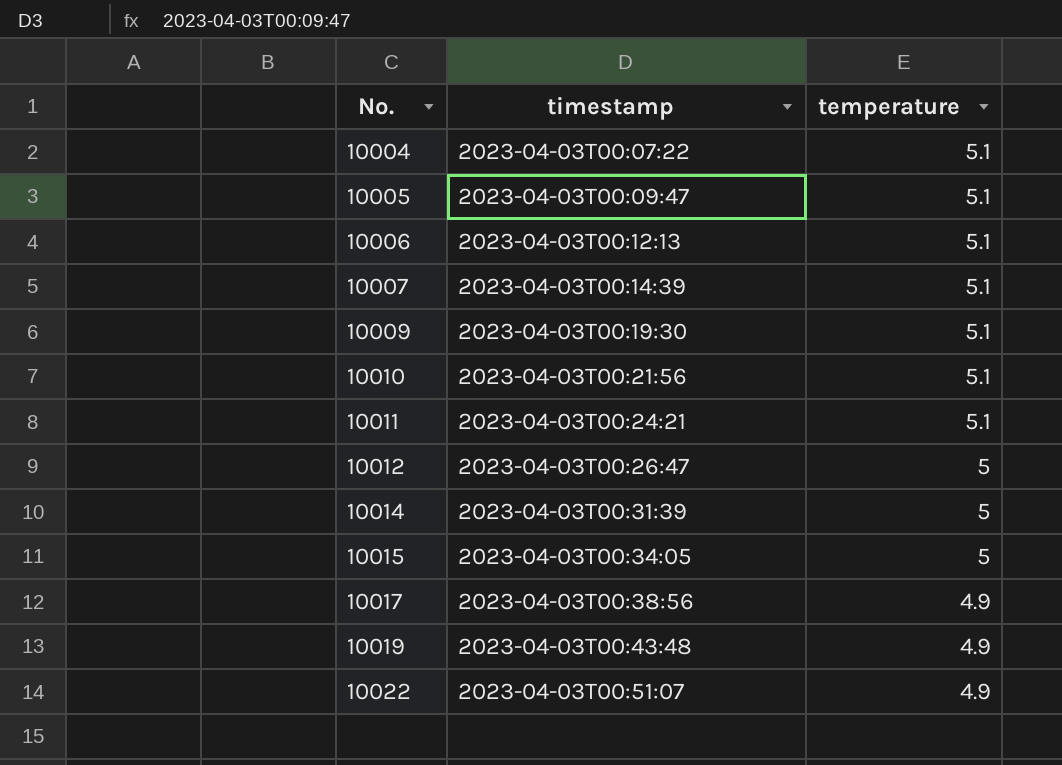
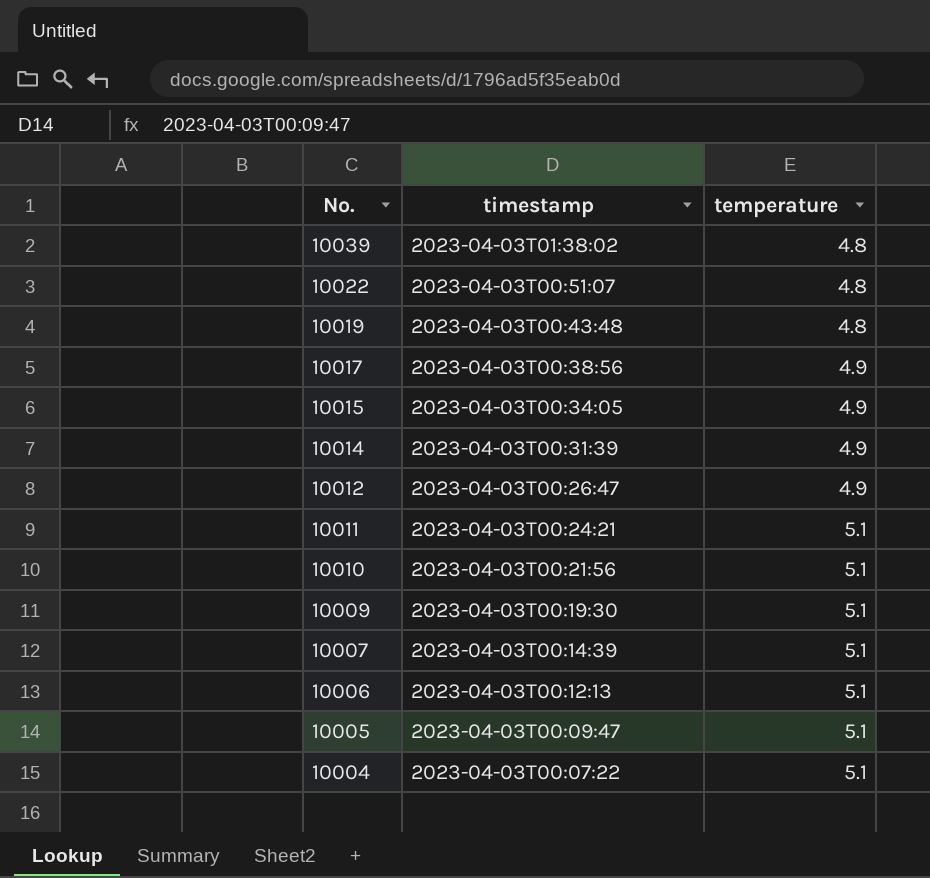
row order: No. ascending -> No. descending
row 10039: none -> 2023-04-03T01:38:02 | 4.8
10022 | temperature: 4.9 -> 4.8
10019 | temperature: 4.9 -> 4.8
10015 | temperature: 5 -> 4.9
10014 | temperature: 5 -> 4.9
10012 | temperature: 5 -> 4.9

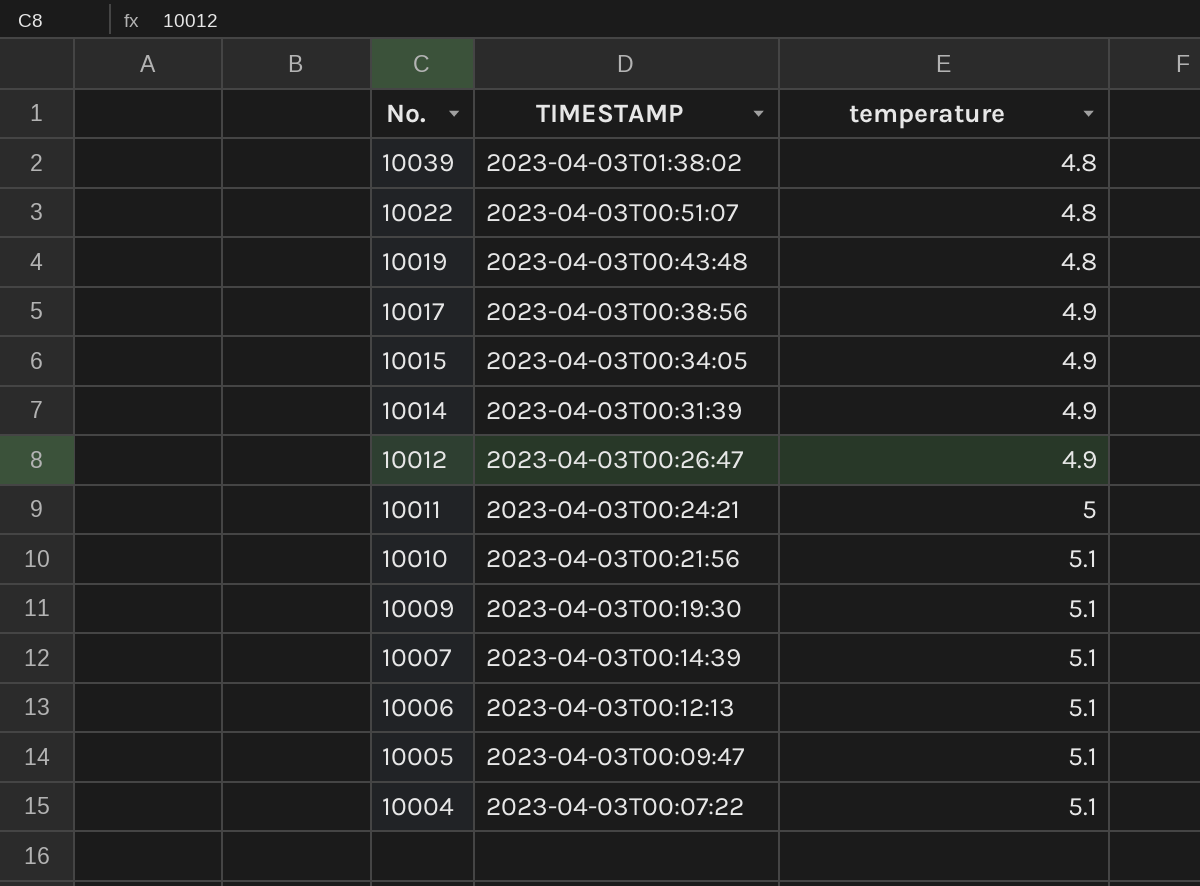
column name: timestamp -> TIMESTAMP
10011 | temperature: 5.1 -> 5

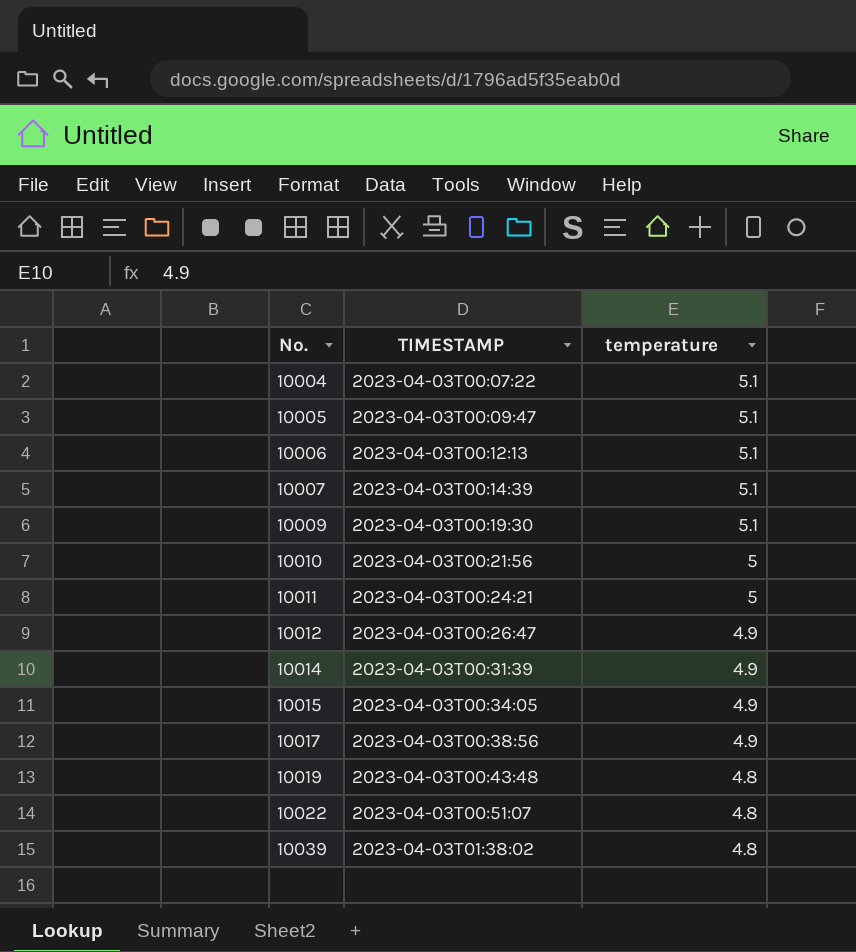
row order: No. descending -> No. ascending
10010 | temperature: 5.1 -> 5

